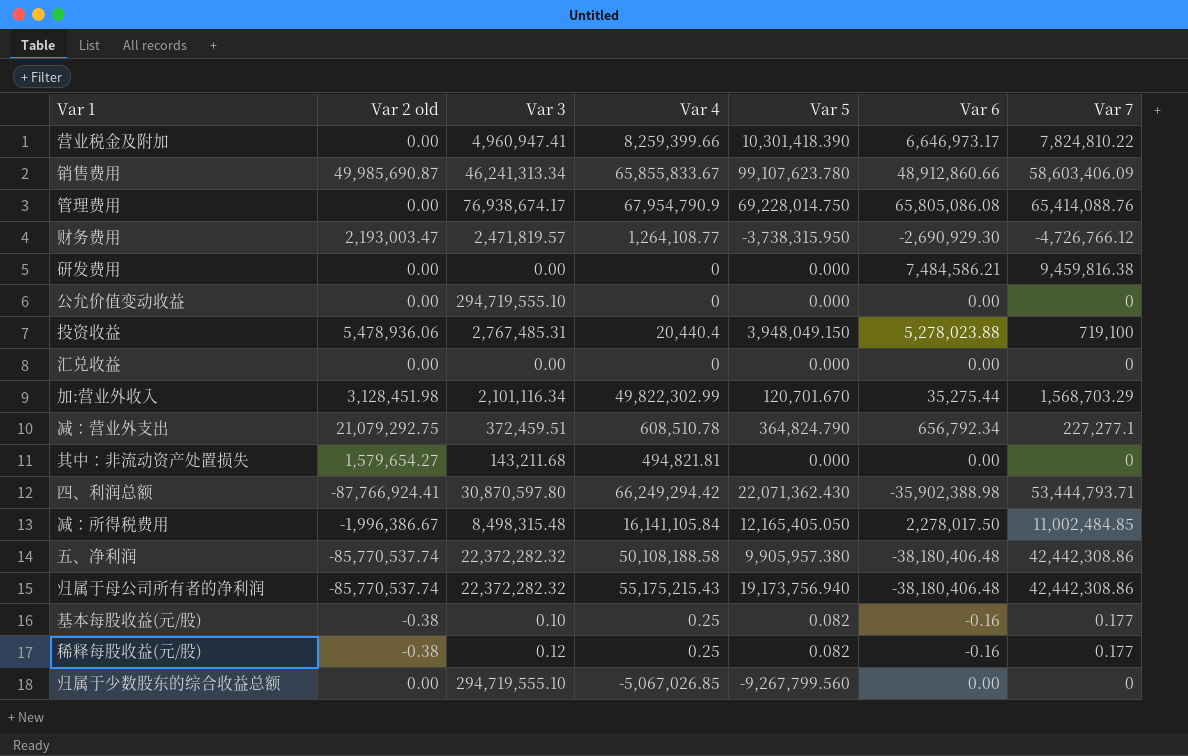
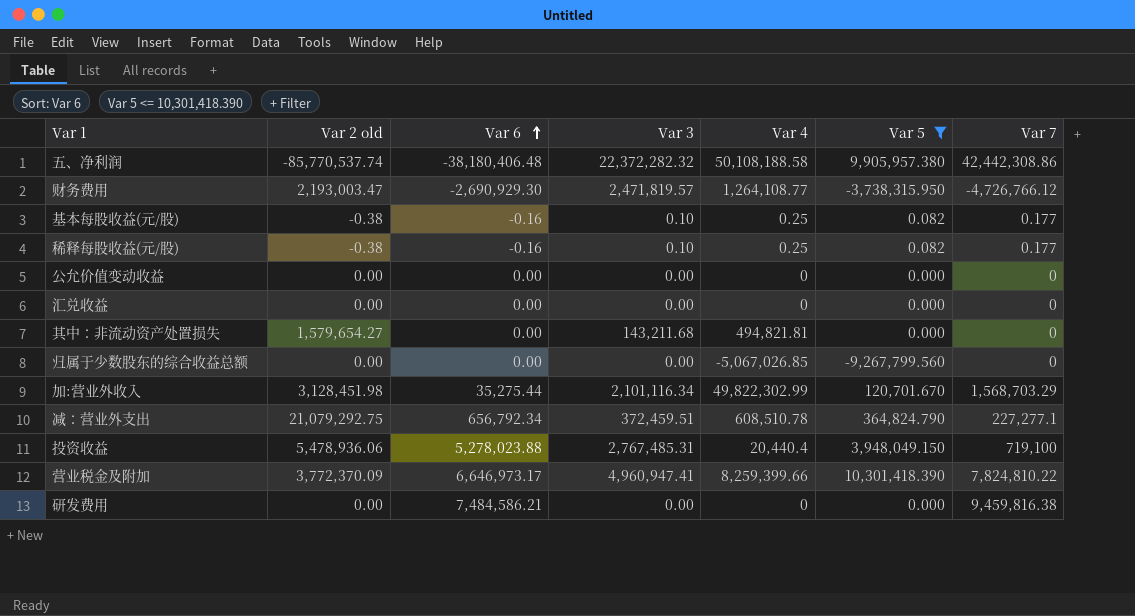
filter: none -> Var 5 <= 10,301,418.390
row order: none -> Var 6 ascending
column Var 6 | position: 6 -> 3
稀释每股收益(元/股) | Var 3: 0.12 -> 0.10
公允价值变动收益 | Var 3: 294,719,555.10 -> 0.00
归属于少数股东的综合收益总额 | Var 3: 294,719,555.10 -> 0.00
营业税金及附加 | Var 2 old: 0.00 -> 3,772,370.09

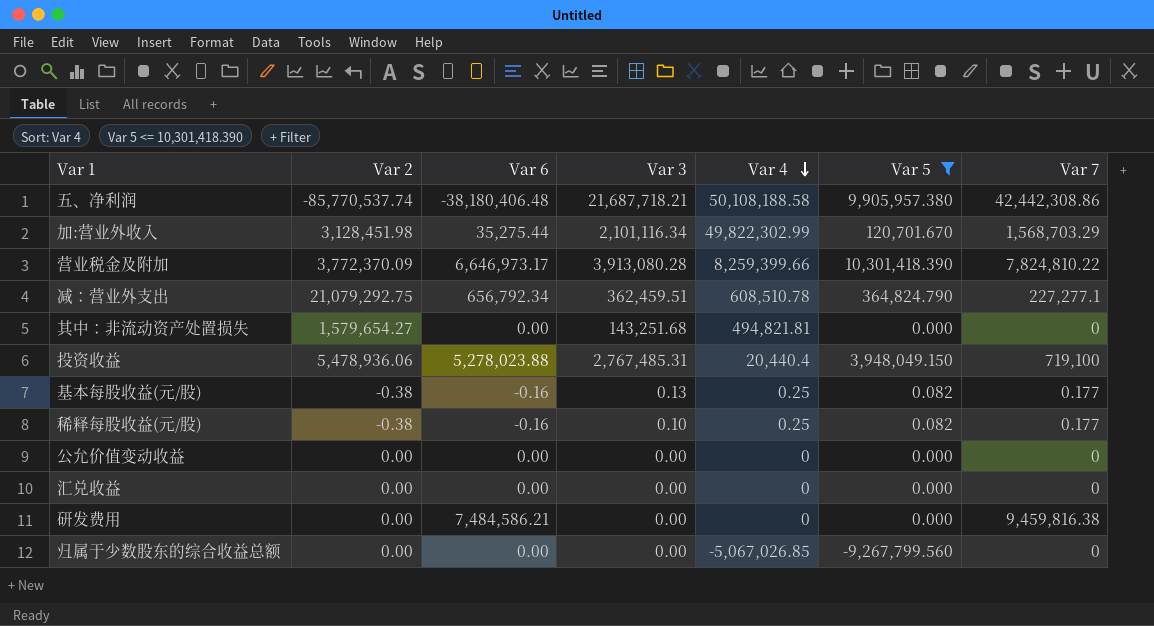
row order: Var 6 ascending -> Var 4 descending
column name: Var 2 old -> Var 2
row 财务费用: 2,193,003.47 | -2,690,929.30 | 2,471,819.57 | 1,264,108.77 | -3,738,315.950 | -4,726,766.12 -> none
五、净利润 | Var 3: 22,372,282.32 -> 21,687,718.21
营业税金及附加 | Var 3: 4,960,947.41 -> 3,913,080.28
减：营业外支出 | Var 3: 372,459.51 -> 362,459.51
其中：非流动资产处置损失 | Var 3: 143,211.68 -> 143,251.68
基本每股收益(元/股) | Var 3: 0.10 -> 0.13

